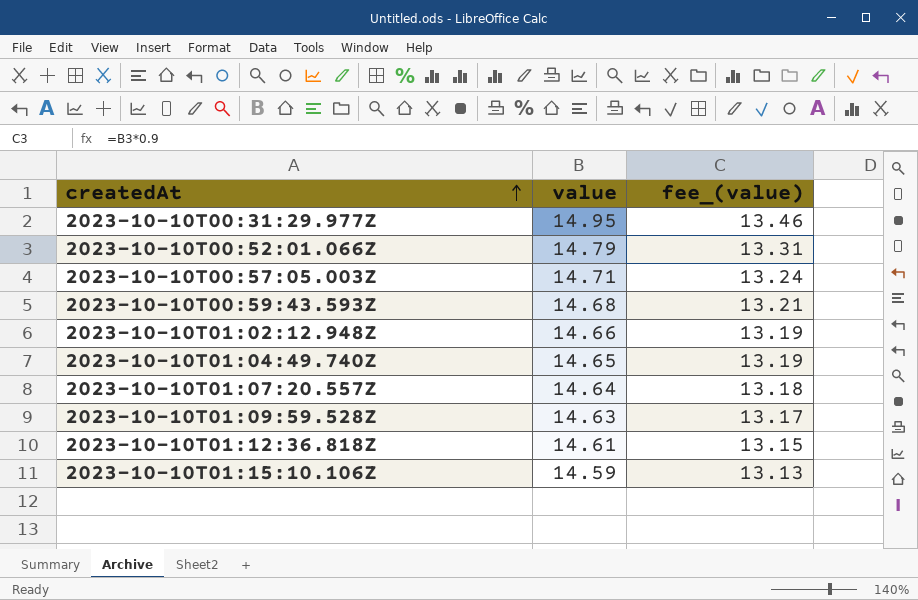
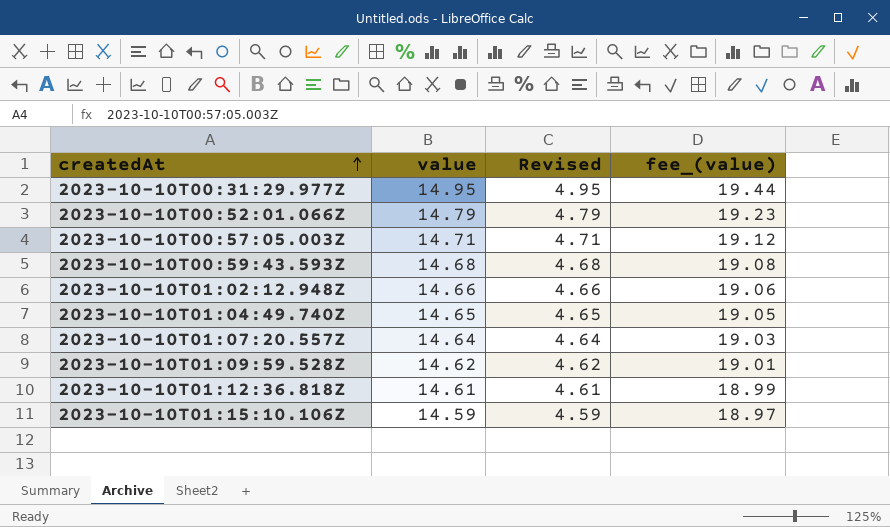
column Revised | formula: none -> [value] - 10
column fee_(value) | formula: [value] * 0.9 -> [value] * 1.3
2023-10-10T01:09:59.528Z | value: 14.63 -> 14.62

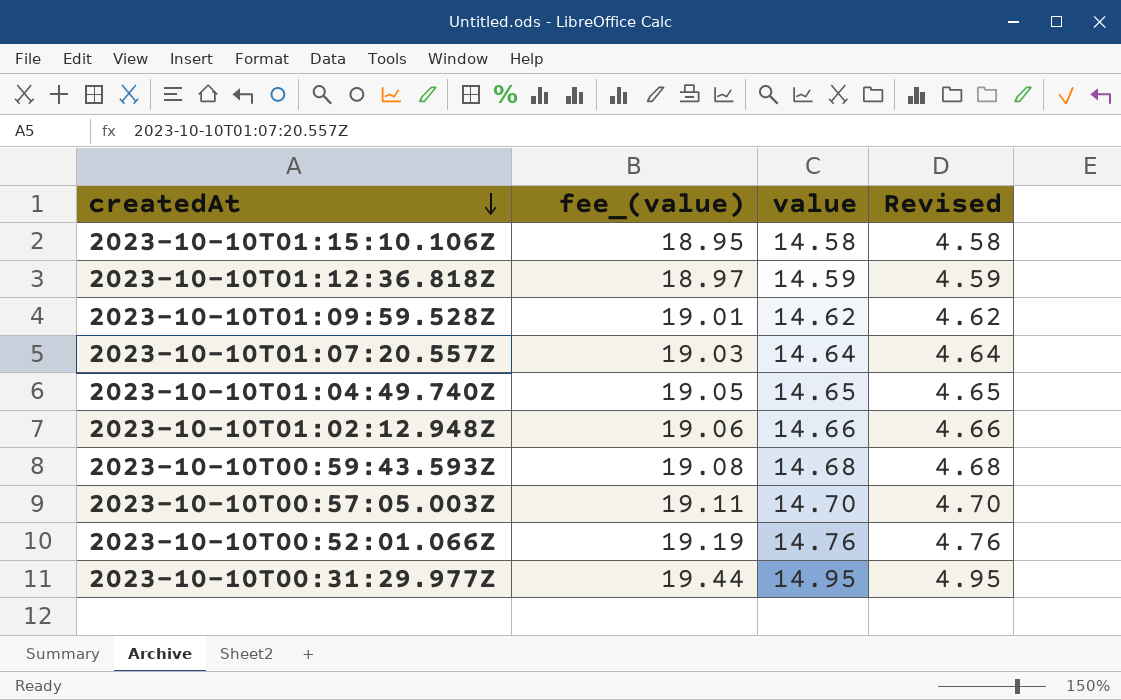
row order: createdAt ascending -> createdAt descending
column fee_(value) | position: 4 -> 2
2023-10-10T01:15:10.106Z | fee_(value): 18.97 -> 18.95
2023-10-10T01:15:10.106Z | value: 14.59 -> 14.58
2023-10-10T01:15:10.106Z | Revised: 4.59 -> 4.58
2023-10-10T01:12:36.818Z | fee_(value): 18.99 -> 18.97
2023-10-10T01:12:36.818Z | value: 14.61 -> 14.59
2023-10-10T01:12:36.818Z | Revised: 4.61 -> 4.59
2023-10-10T00:57:05.003Z | fee_(value): 19.12 -> 19.11
2023-10-10T00:57:05.003Z | value: 14.71 -> 14.70
2023-10-10T00:57:05.003Z | Revised: 4.71 -> 4.70
2023-10-10T00:52:01.066Z | fee_(value): 19.23 -> 19.19
2023-10-10T00:52:01.066Z | value: 14.79 -> 14.76
2023-10-10T00:52:01.066Z | Revised: 4.79 -> 4.76

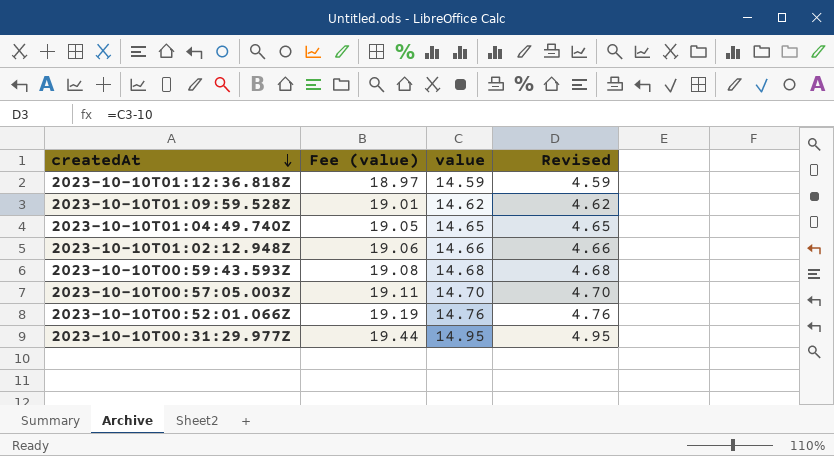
column name: fee_(value) -> Fee (value)
row 2023-10-10T01:15:10.106Z: 18.95 | 14.58 | 4.58 -> none
row 2023-10-10T01:07:20.557Z: 19.03 | 14.64 | 4.64 -> none

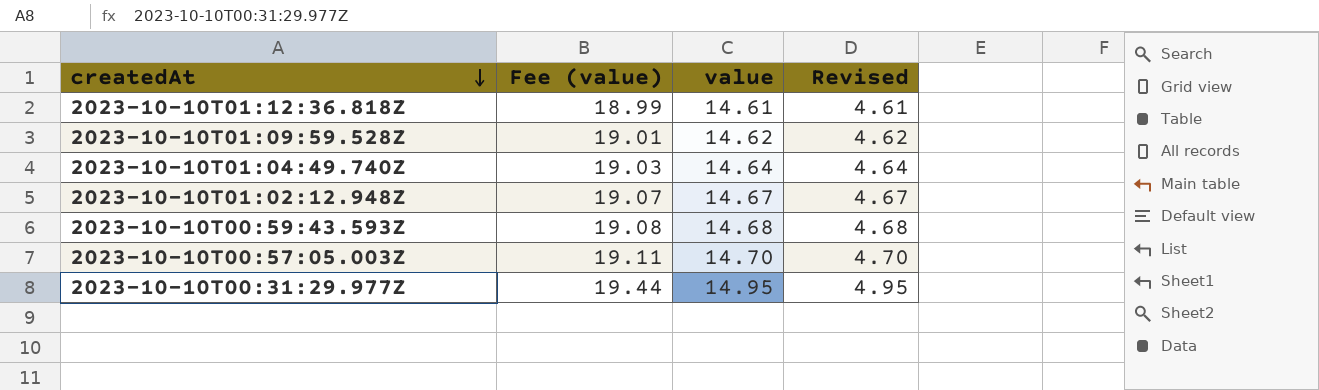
row 2023-10-10T00:52:01.066Z: 19.19 | 14.76 | 4.76 -> none
2023-10-10T01:12:36.818Z | Fee (value): 18.97 -> 18.99
2023-10-10T01:12:36.818Z | value: 14.59 -> 14.61
2023-10-10T01:12:36.818Z | Revised: 4.59 -> 4.61
2023-10-10T01:04:49.740Z | Fee (value): 19.05 -> 19.03
2023-10-10T01:04:49.740Z | value: 14.65 -> 14.64
2023-10-10T01:04:49.740Z | Revised: 4.65 -> 4.64
2023-10-10T01:02:12.948Z | Fee (value): 19.06 -> 19.07
2023-10-10T01:02:12.948Z | value: 14.66 -> 14.67
2023-10-10T01:02:12.948Z | Revised: 4.66 -> 4.67

